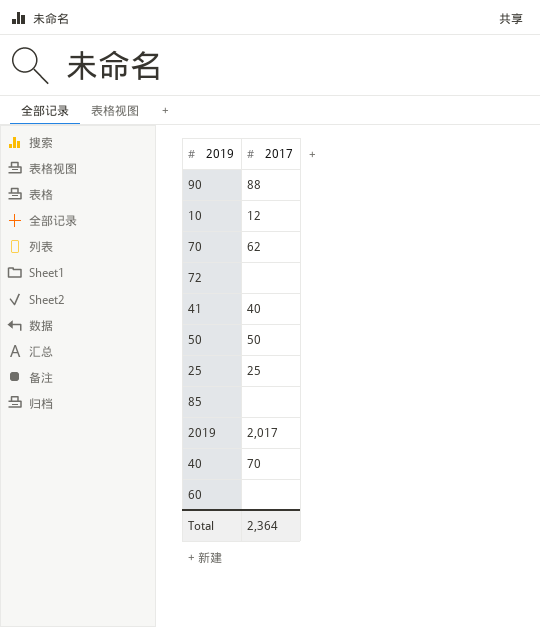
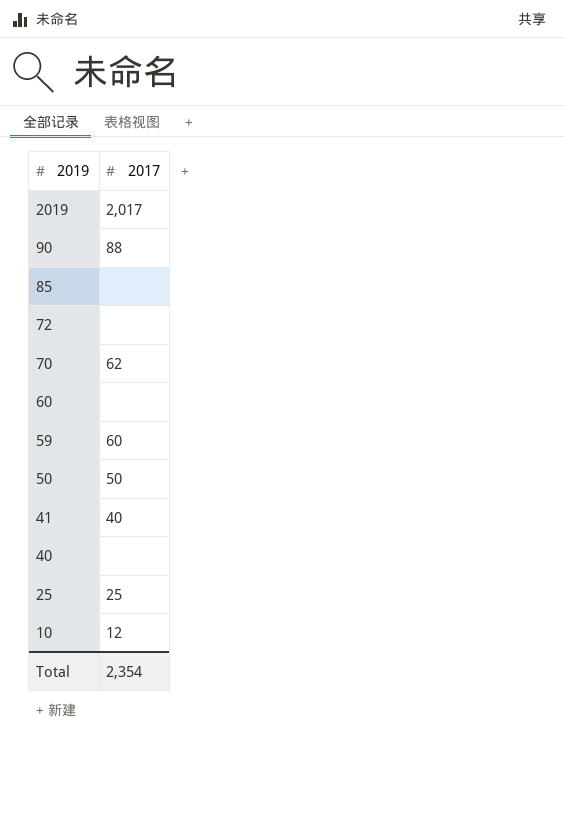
row order: none -> 2019 descending
row 59: none -> 60
40 | 2017: 70 -> none
Total | 2017: 2,364 -> 2,354

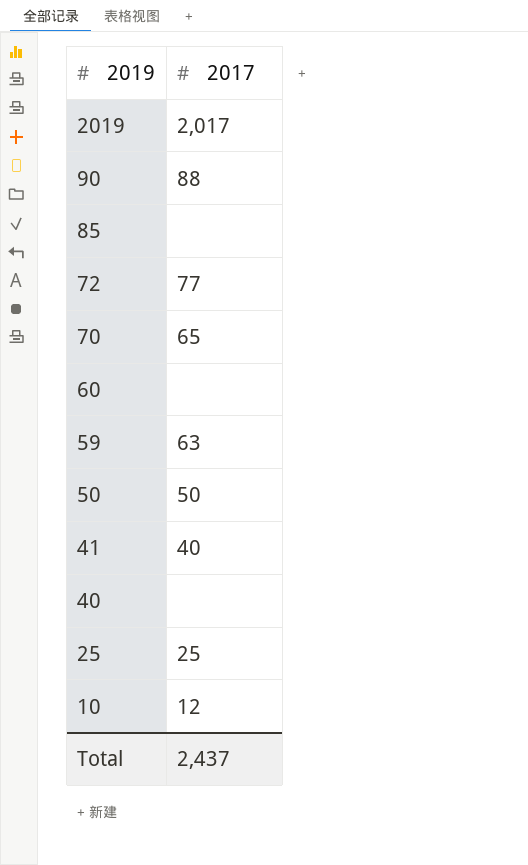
72 | 2017: none -> 77
70 | 2017: 62 -> 65
59 | 2017: 60 -> 63
Total | 2017: 2,354 -> 2,437

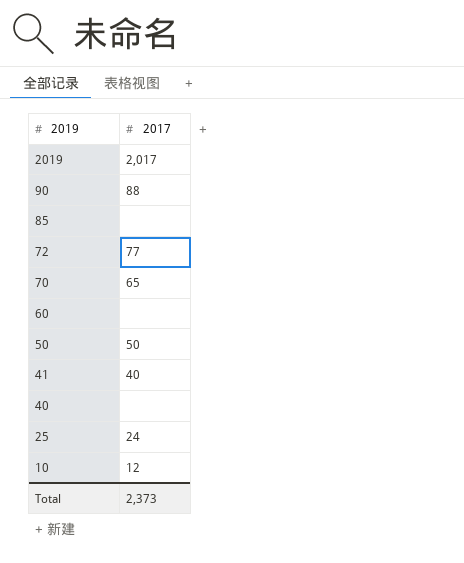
row 59: 63 -> none
25 | 2017: 25 -> 24
Total | 2017: 2,437 -> 2,373

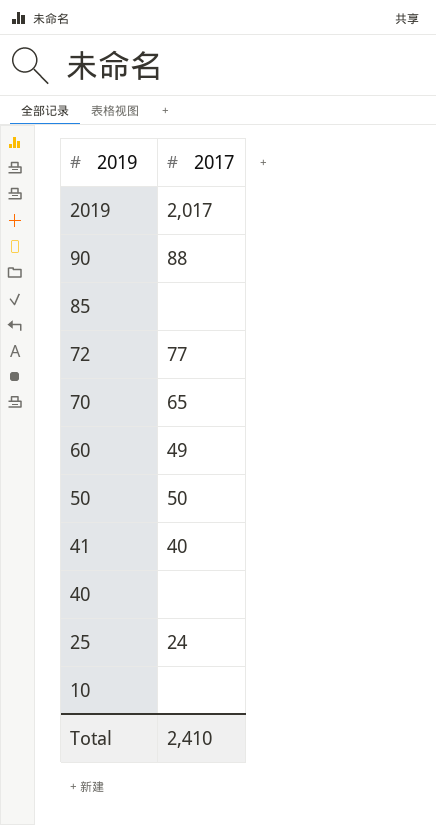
60 | 2017: none -> 49
10 | 2017: 12 -> none
Total | 2017: 2,373 -> 2,410

